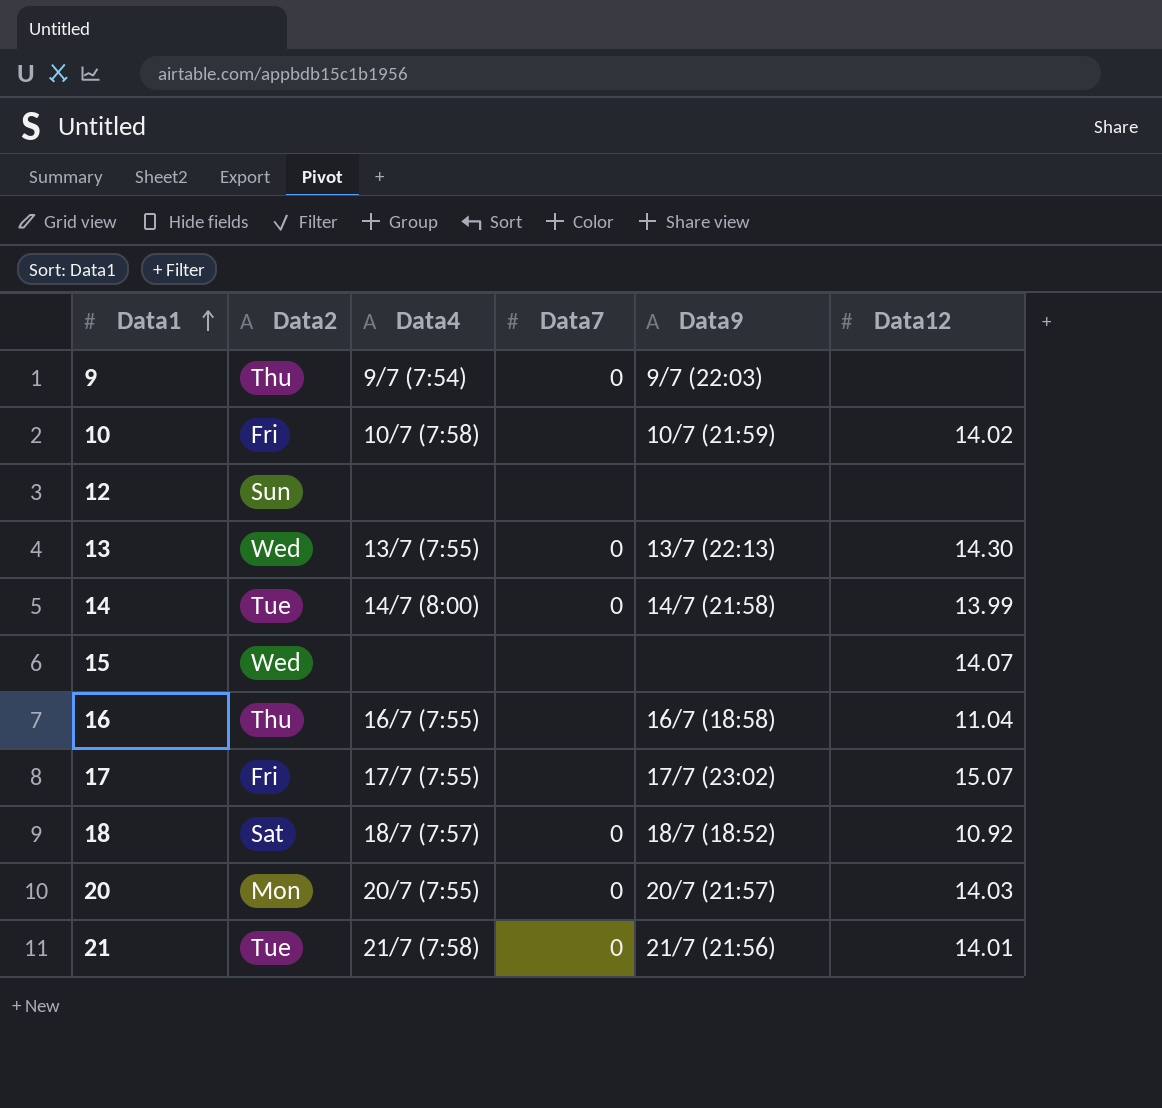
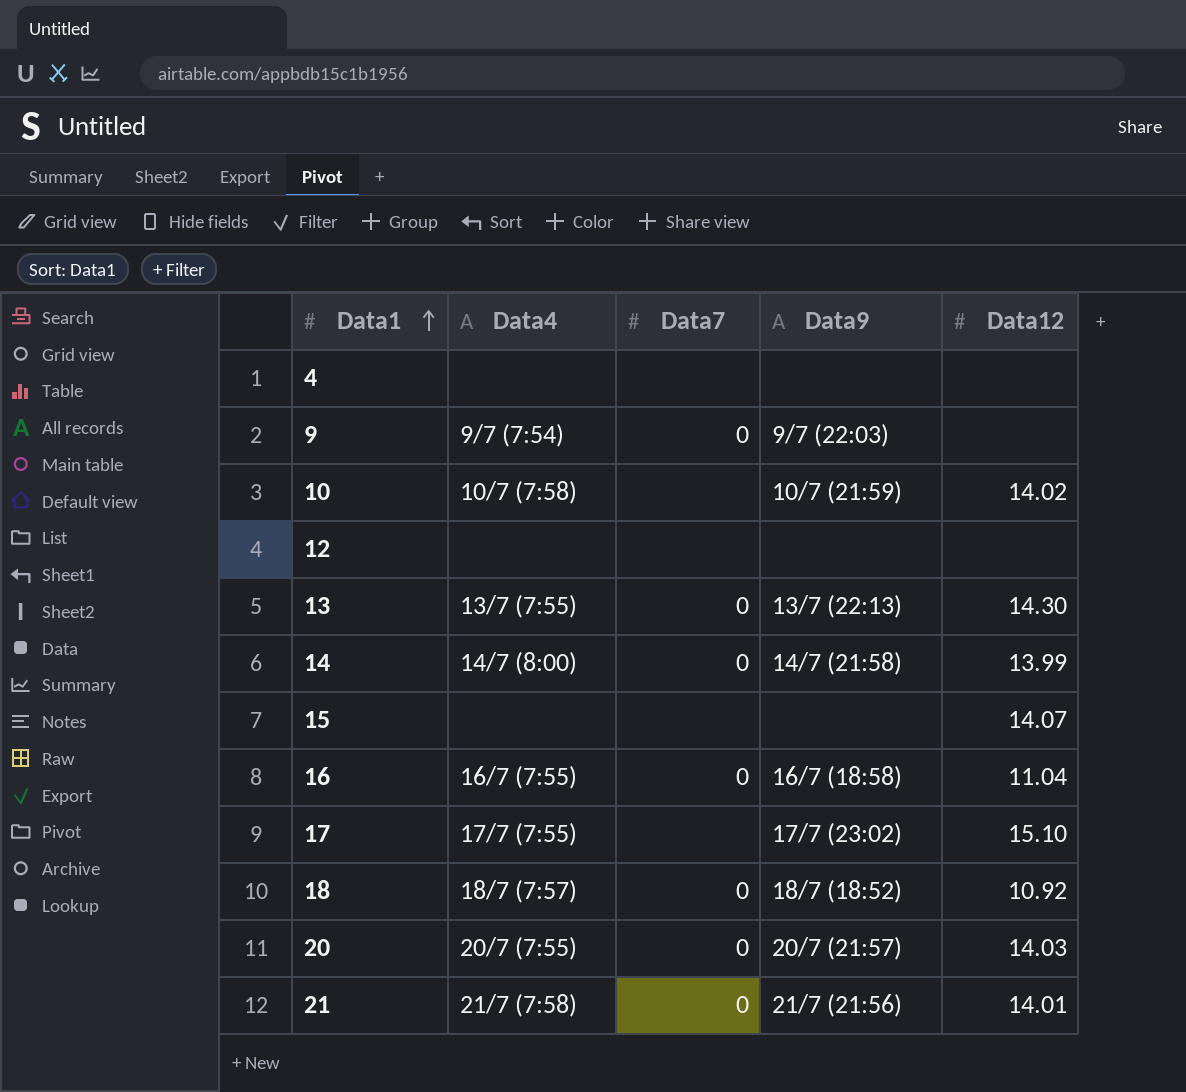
column Data2 | position: 2 -> none
row 4: none -> none | none | none | none
16 | Data7: none -> 0
17 | Data12: 15.07 -> 15.10

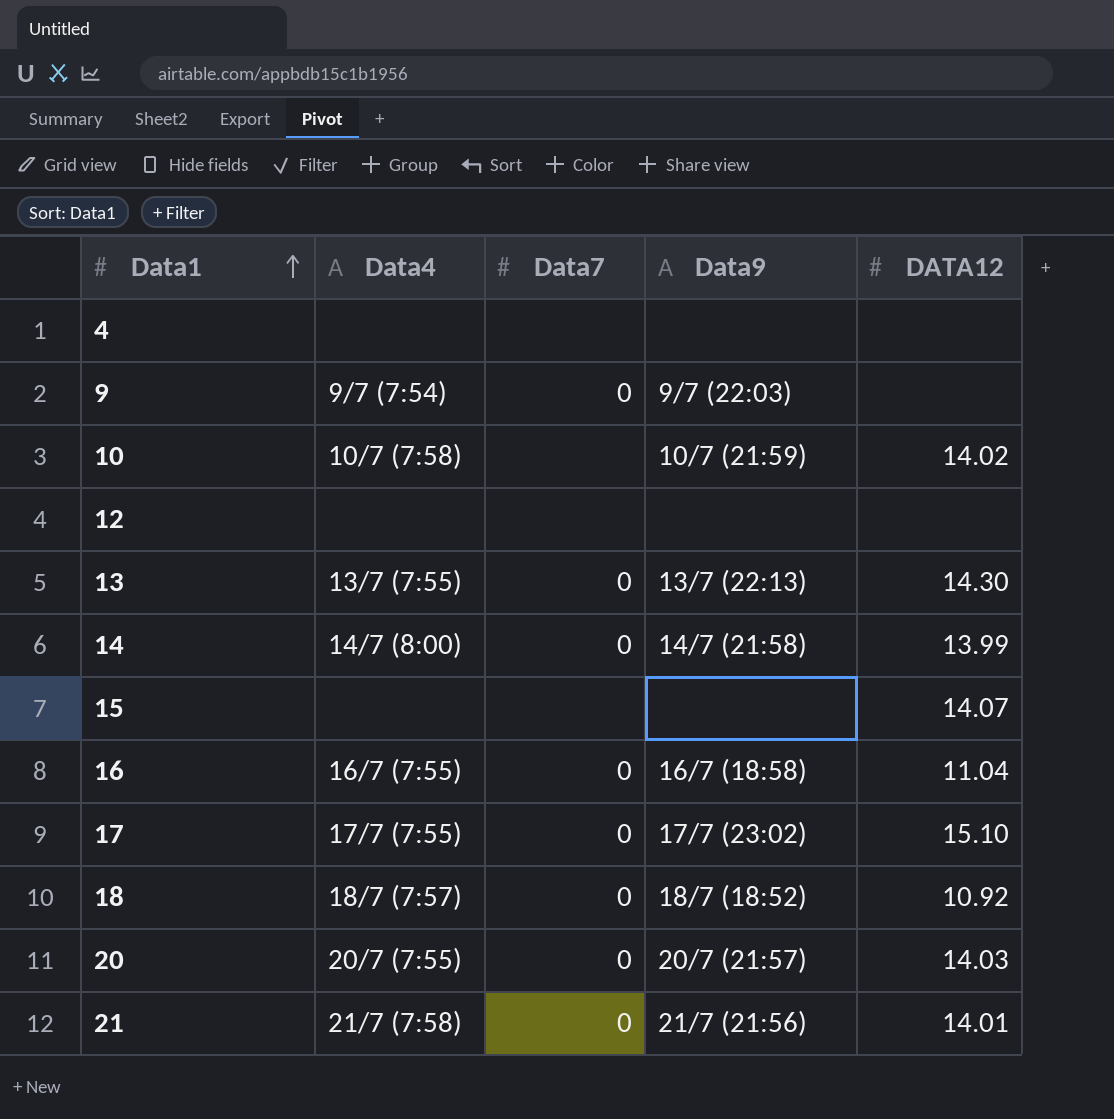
column name: Data12 -> DATA12
17 | Data7: none -> 0

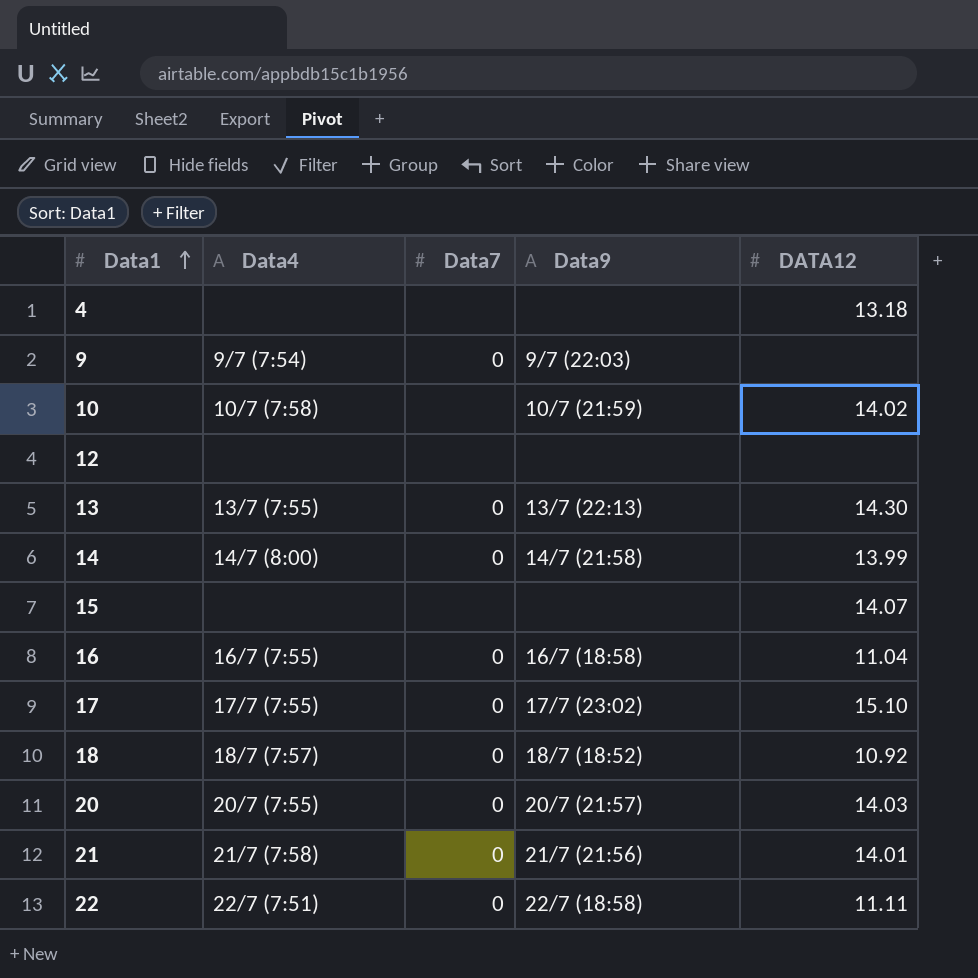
4 | DATA12: none -> 13.18
row 22: none -> 22/7 (7:51) | 0 | 22/7 (18:58) | 11.11

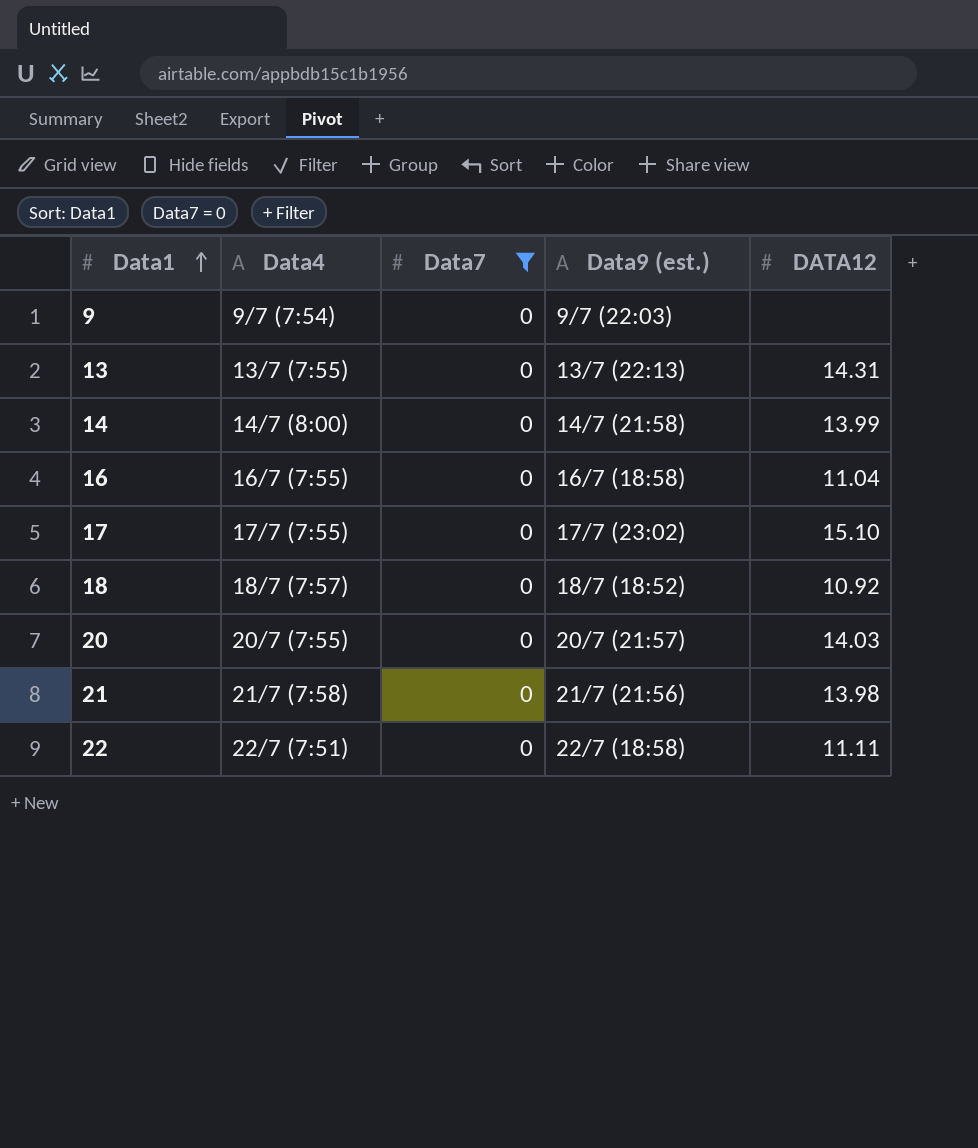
filter: none -> Data7 = 0
column name: Data9 -> Data9 (est.)
13 | DATA12: 14.30 -> 14.31
21 | DATA12: 14.01 -> 13.98

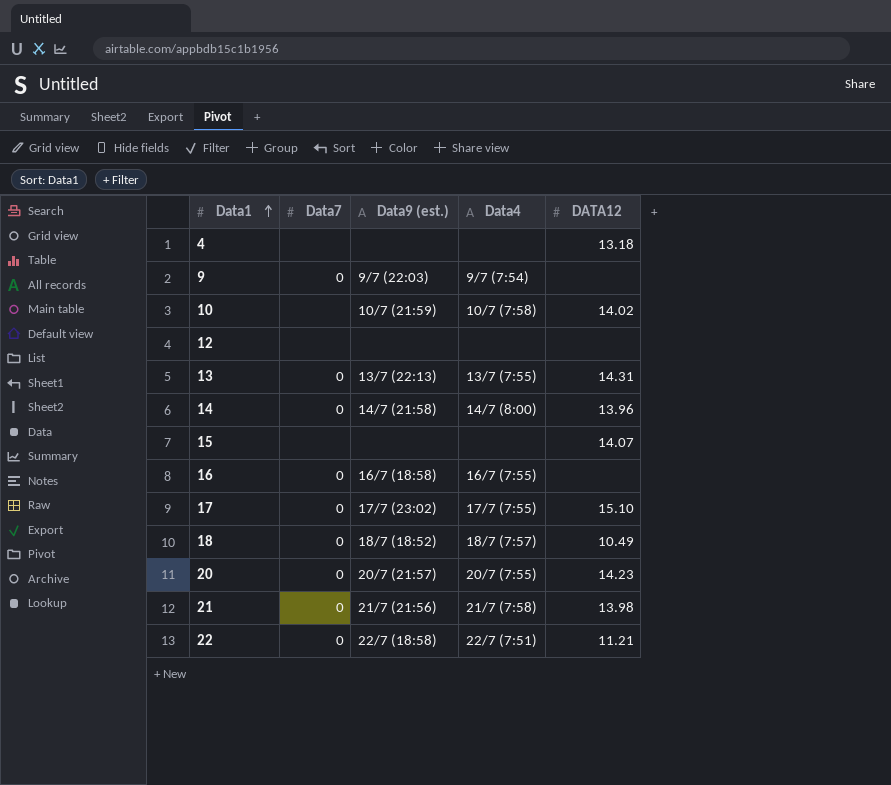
filter: Data7 = 0 -> none
column Data4 | position: 2 -> 4
14 | DATA12: 13.99 -> 13.96
16 | DATA12: 11.04 -> none
18 | DATA12: 10.92 -> 10.49
20 | DATA12: 14.03 -> 14.23
22 | DATA12: 11.11 -> 11.21

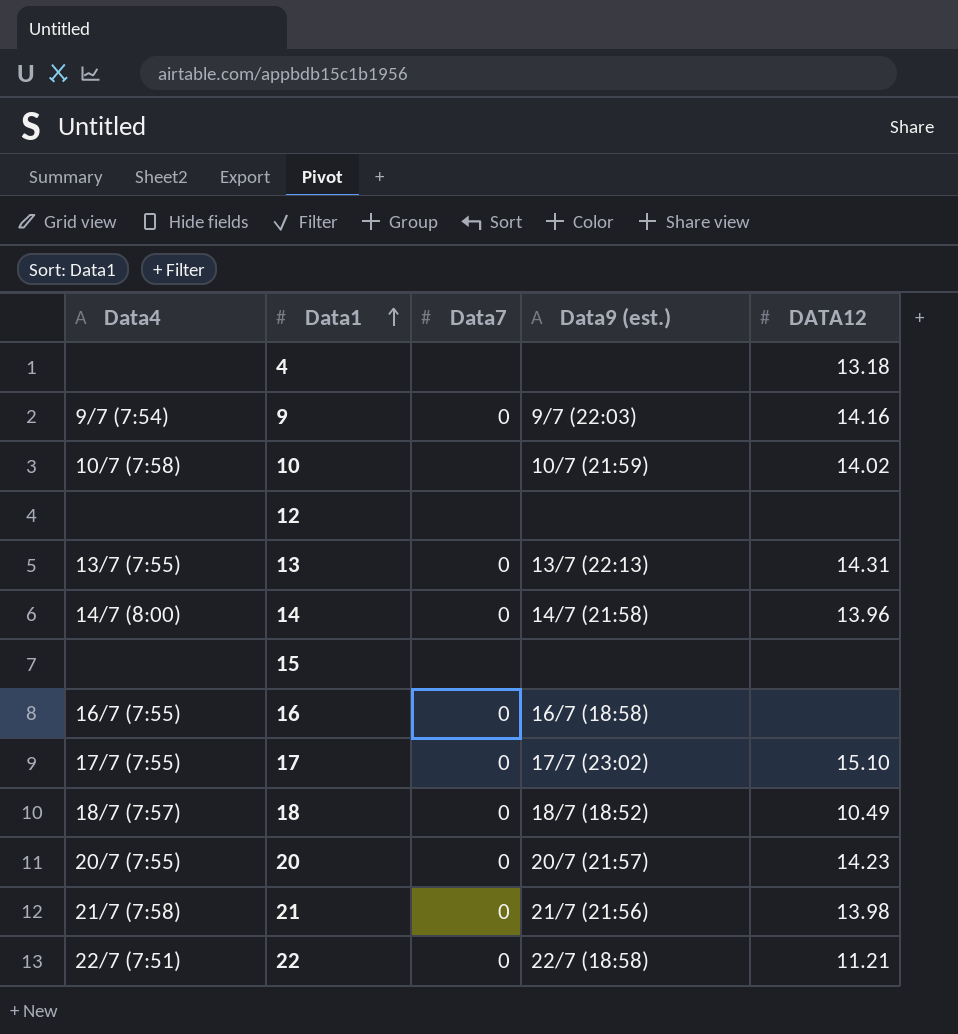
column Data4 | position: 4 -> 1
9 | DATA12: none -> 14.16
15 | DATA12: 14.07 -> none

